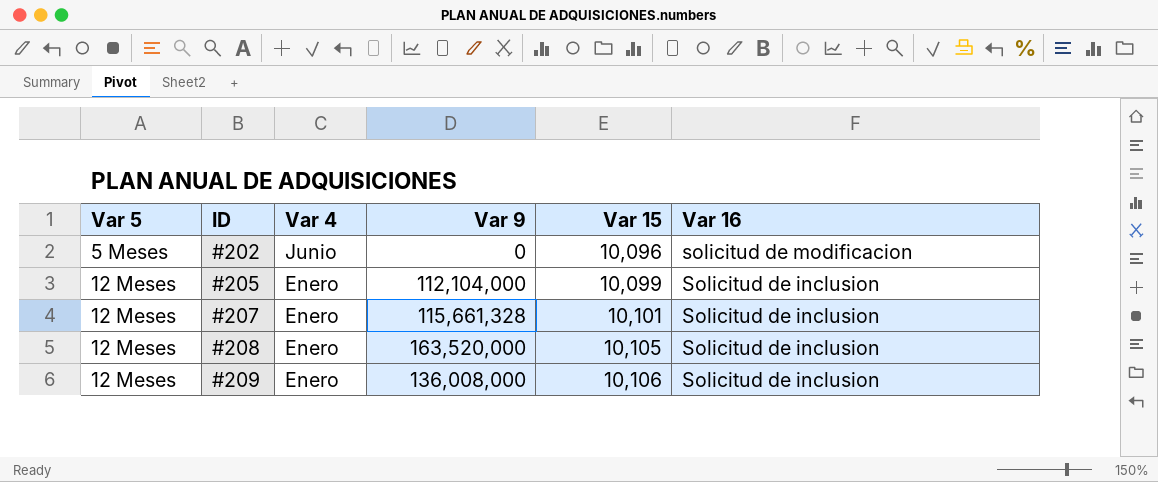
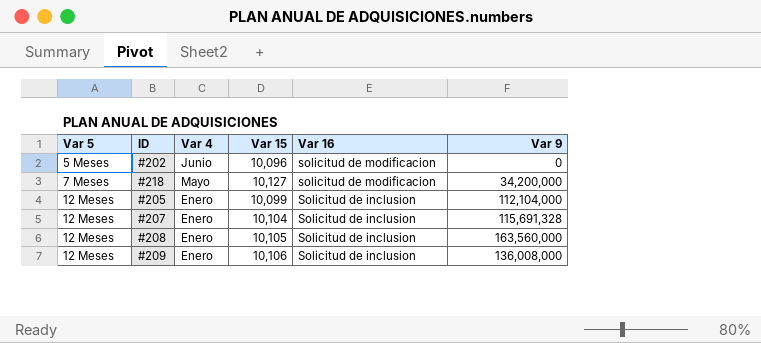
column Var 9 | position: 4 -> 6
row #218: none -> 7 Meses | Mayo | 10,127 | solicitud de modificacion | 34,200,000
#207 | Var 15: 10,101 -> 10,104
#207 | Var 9: 115,661,328 -> 115,691,328
#208 | Var 9: 163,520,000 -> 163,560,000

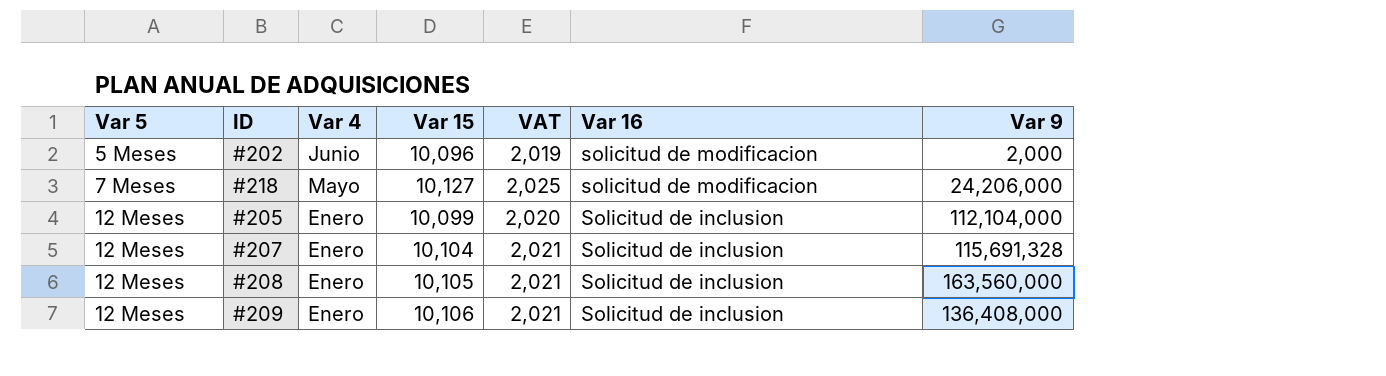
column VAT | formula: none -> [Var 15] * 0.2
#202 | Var 9: 0 -> 2,000
#218 | Var 9: 34,200,000 -> 24,206,000
#209 | Var 9: 136,008,000 -> 136,408,000

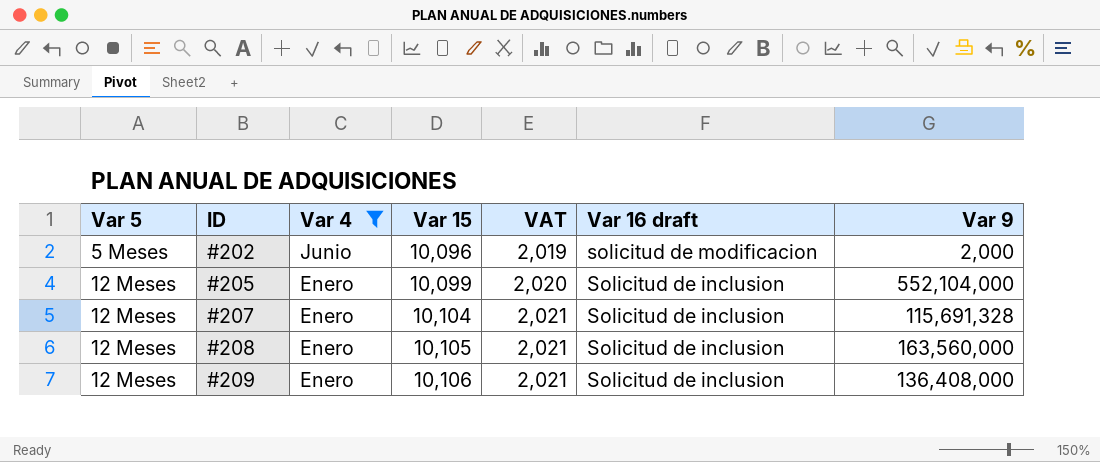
filter: none -> Var 4 != Mayo
column name: Var 16 -> Var 16 draft
#205 | Var 9: 112,104,000 -> 552,104,000

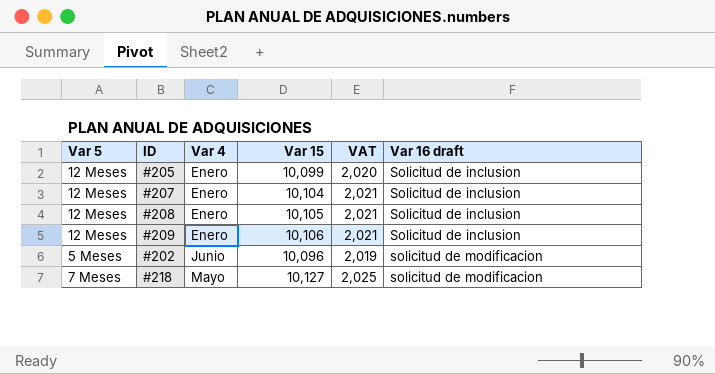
filter: Var 4 != Mayo -> none
row order: Var 5 ascending -> Var 16 draft ascending
column Var 9 | position: 7 -> none

